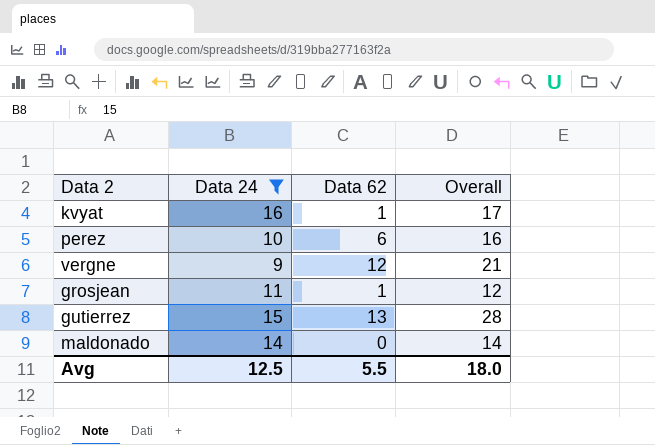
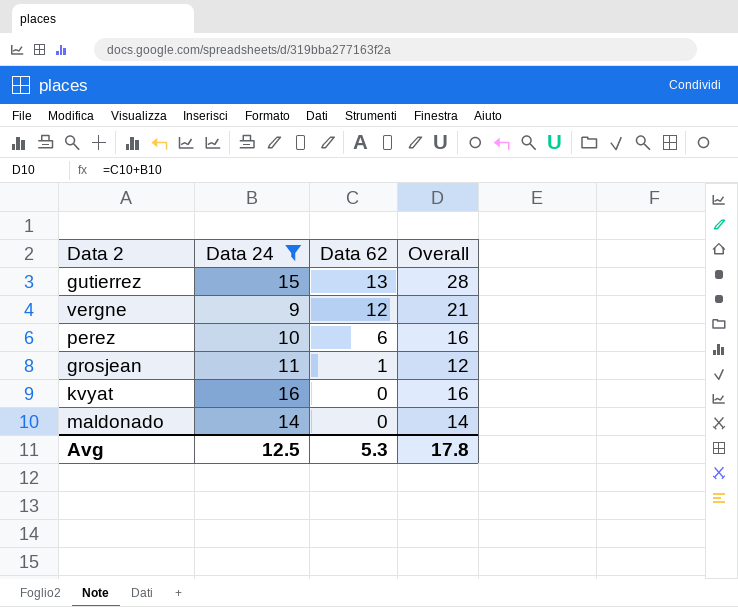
row order: none -> Data 62 descending
kvyat | Data 62: 1 -> 0
kvyat | Overall: 17 -> 16
Avg | Data 62: 5.5 -> 5.3
Avg | Overall: 18.0 -> 17.8

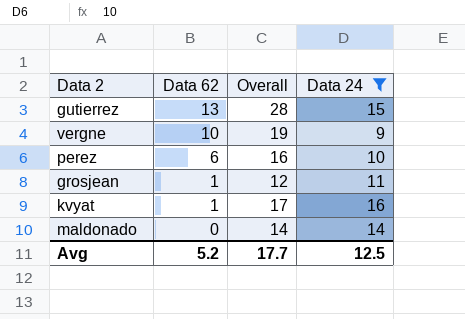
column Data 24 | position: 2 -> 4
vergne | Data 62: 12 -> 10
vergne | Overall: 21 -> 19
kvyat | Data 62: 0 -> 1
kvyat | Overall: 16 -> 17
Avg | Data 62: 5.3 -> 5.2
Avg | Overall: 17.8 -> 17.7

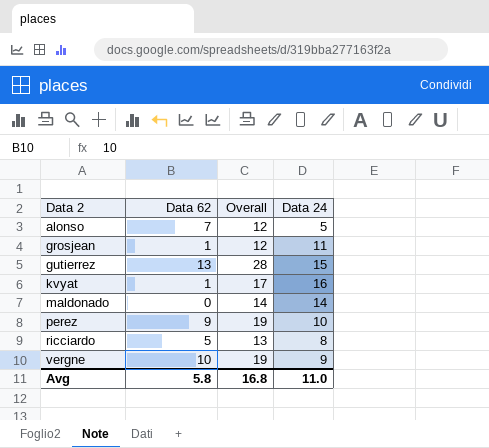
filter: Data 24 >= 9 -> none
row order: Data 62 descending -> Data 2 ascending
perez | Data 62: 6 -> 9
perez | Overall: 16 -> 19
Avg | Data 62: 5.2 -> 5.8
Avg | Overall: 17.7 -> 16.8
Avg | Data 24: 12.5 -> 11.0

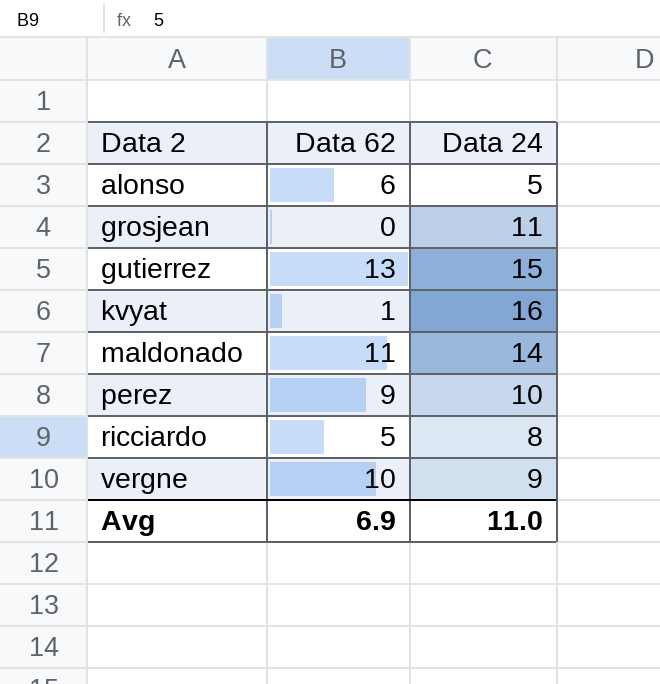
column Overall | formula: [Data 62] + [Data 24] -> none
alonso | Data 62: 7 -> 6
grosjean | Data 62: 1 -> 0
maldonado | Data 62: 0 -> 11
Avg | Data 62: 5.8 -> 6.9

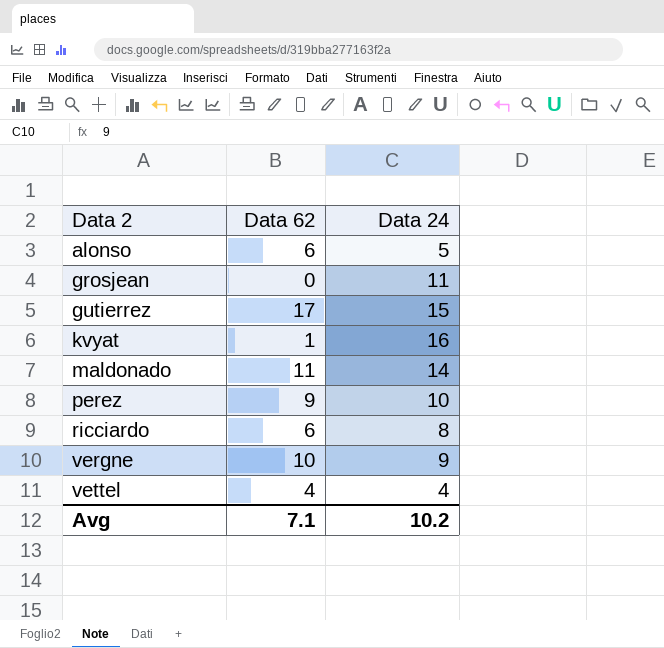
gutierrez | Data 62: 13 -> 17
ricciardo | Data 62: 5 -> 6
row vettel: none -> 4 | 4
Avg | Data 62: 6.9 -> 7.1
Avg | Data 24: 11.0 -> 10.2

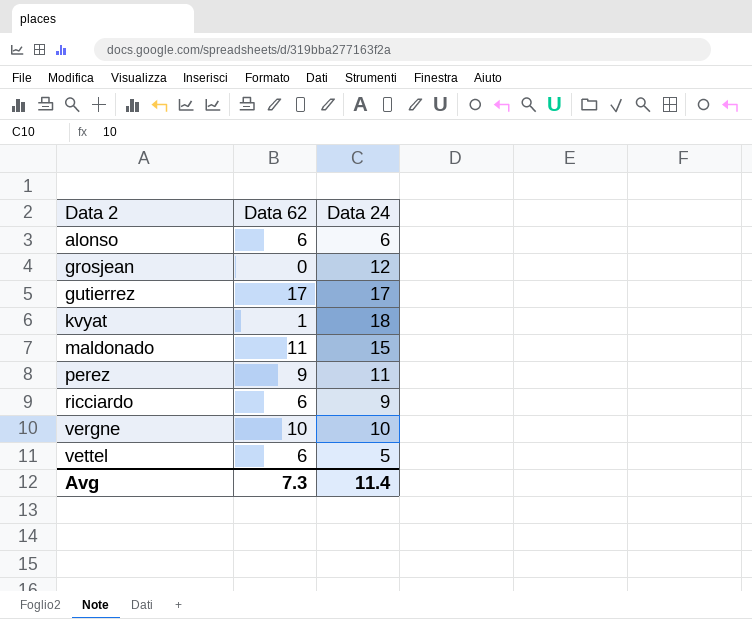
alonso | Data 24: 5 -> 6
grosjean | Data 24: 11 -> 12
gutierrez | Data 24: 15 -> 17
kvyat | Data 24: 16 -> 18
maldonado | Data 24: 14 -> 15
perez | Data 24: 10 -> 11
ricciardo | Data 24: 8 -> 9
vergne | Data 24: 9 -> 10
vettel | Data 62: 4 -> 6
vettel | Data 24: 4 -> 5
Avg | Data 62: 7.1 -> 7.3
Avg | Data 24: 10.2 -> 11.4

